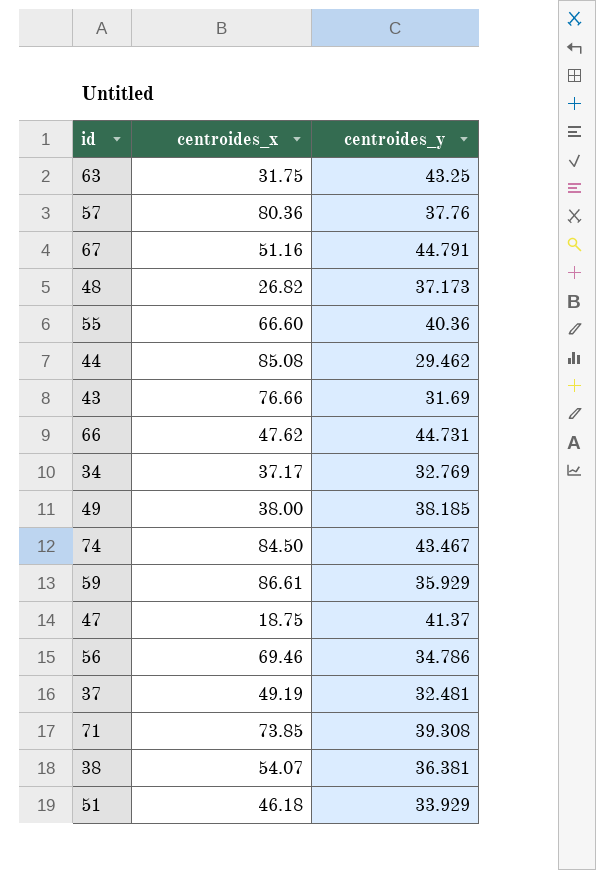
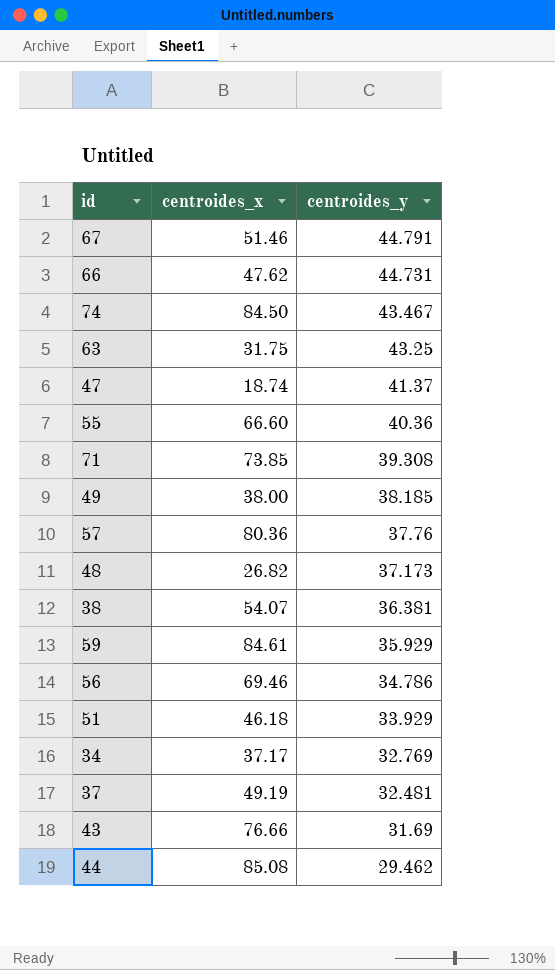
row order: none -> centroides_y descending
67 | centroides_x: 51.16 -> 51.46
47 | centroides_x: 18.75 -> 18.74
59 | centroides_x: 86.61 -> 84.61

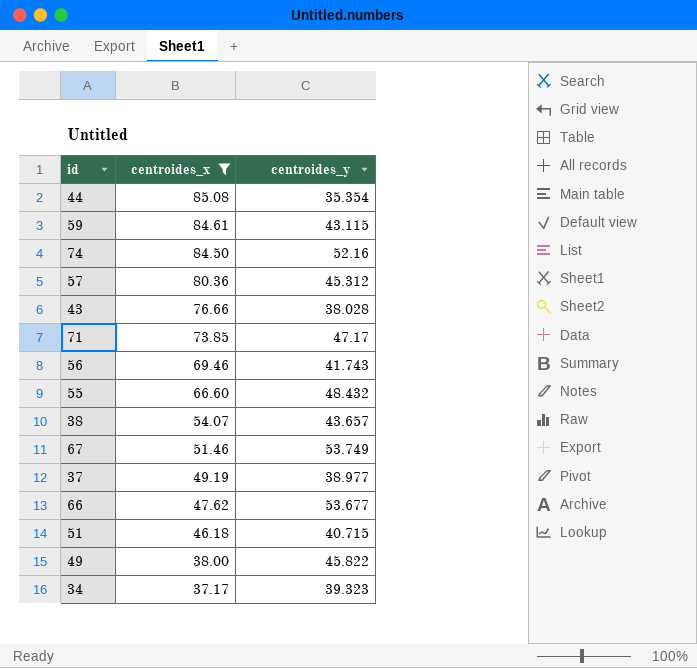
filter: none -> centroides_x >= 37.17
row order: centroides_y descending -> centroides_x descending
44 | centroides_y: 29.462 -> 35.354
59 | centroides_y: 35.929 -> 43.115
74 | centroides_y: 43.467 -> 52.16
57 | centroides_y: 37.76 -> 45.312
43 | centroides_y: 31.69 -> 38.028
71 | centroides_y: 39.308 -> 47.17
56 | centroides_y: 34.786 -> 41.743
55 | centroides_y: 40.36 -> 48.432
38 | centroides_y: 36.381 -> 43.657
67 | centroides_y: 44.791 -> 53.749
37 | centroides_y: 32.481 -> 38.977
66 | centroides_y: 44.731 -> 53.677
51 | centroides_y: 33.929 -> 40.715
49 | centroides_y: 38.185 -> 45.822
34 | centroides_y: 32.769 -> 39.323

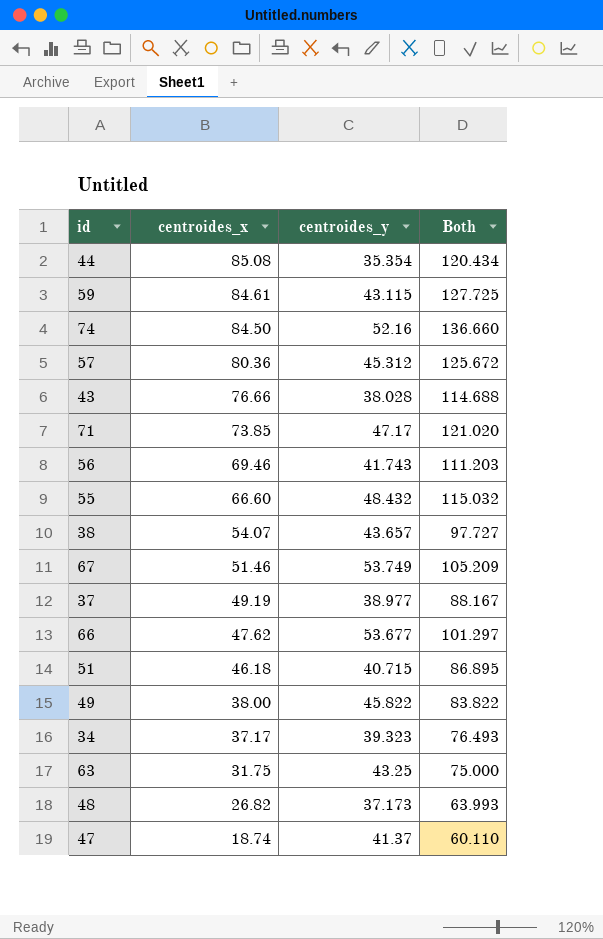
filter: centroides_x >= 37.17 -> none
column Both | formula: none -> [centroides_x] + [centroides_y]

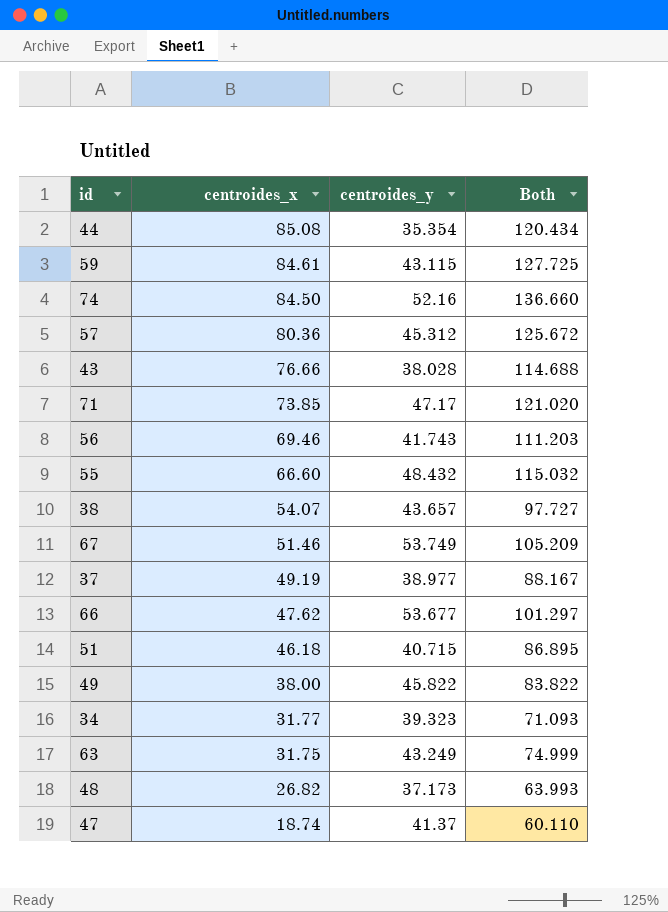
34 | centroides_x: 37.17 -> 31.77
34 | Both: 76.493 -> 71.093
63 | centroides_y: 43.25 -> 43.249
63 | Both: 75.000 -> 74.999

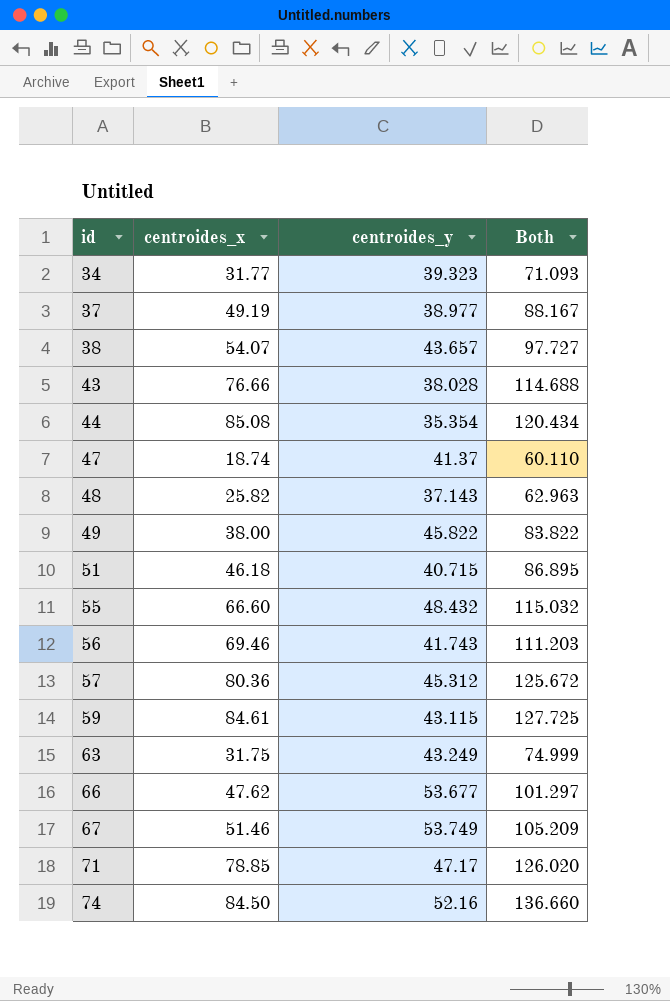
row order: centroides_x descending -> id ascending
48 | centroides_x: 26.82 -> 25.82
48 | centroides_y: 37.173 -> 37.143
48 | Both: 63.993 -> 62.963
71 | centroides_x: 73.85 -> 78.85
71 | Both: 121.020 -> 126.020

